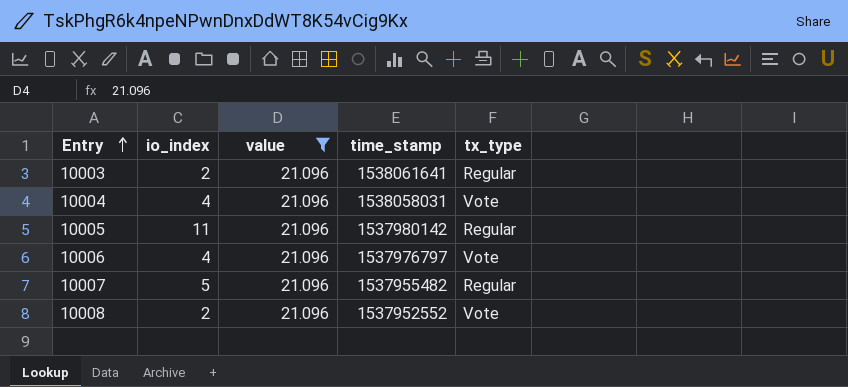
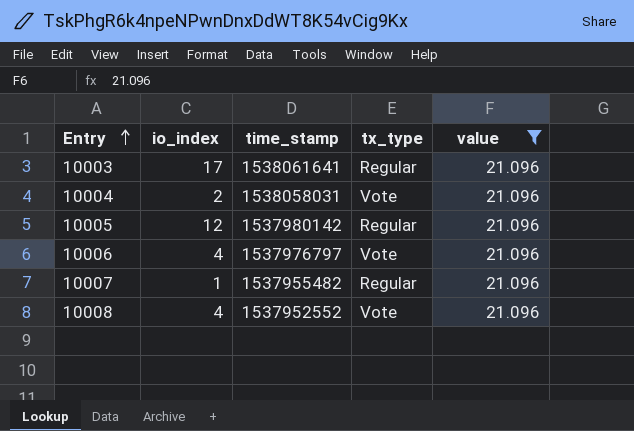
column value | position: 3 -> 5
10003 | io_index: 2 -> 17
10004 | io_index: 4 -> 2
10005 | io_index: 11 -> 12
10007 | io_index: 5 -> 1
10008 | io_index: 2 -> 4

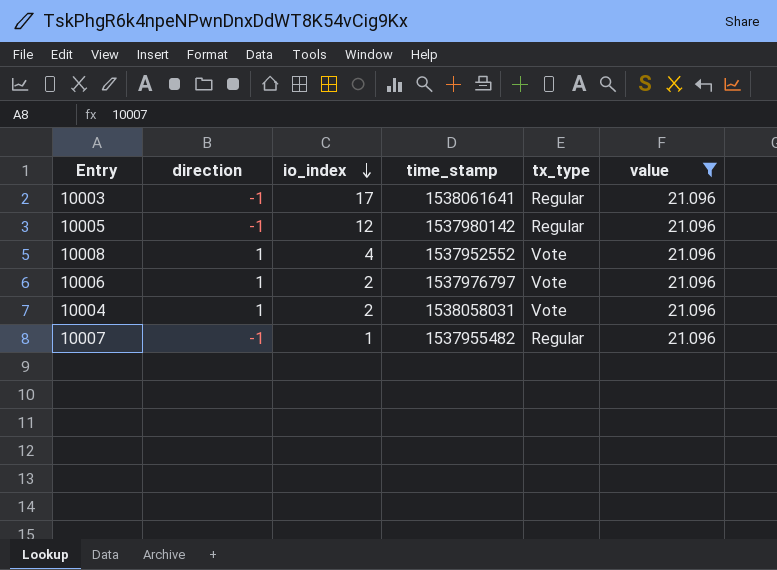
row order: Entry ascending -> io_index descending
column direction | position: none -> 2
10006 | io_index: 4 -> 2

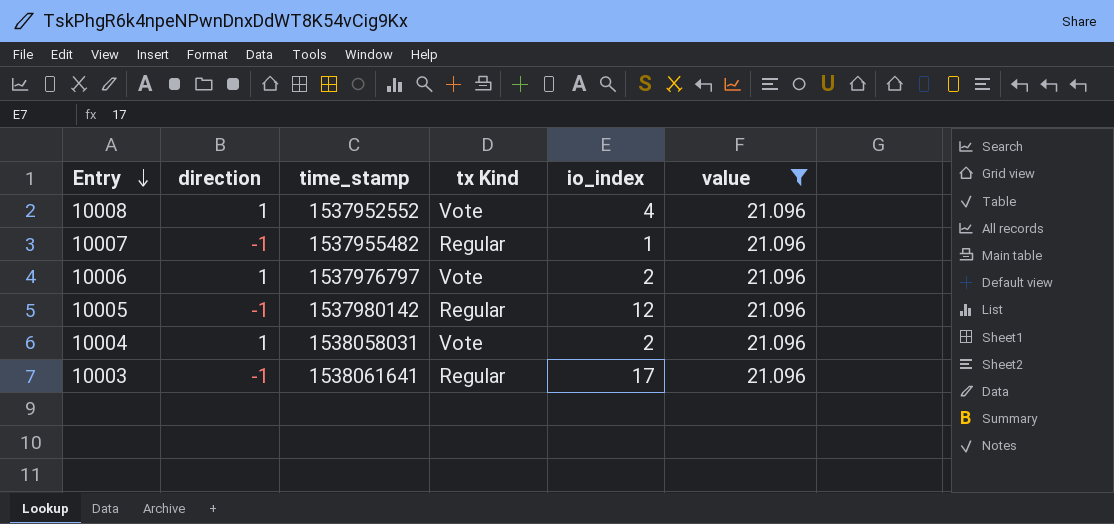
row order: io_index descending -> Entry descending
column name: tx_type -> tx Kind
column io_index | position: 3 -> 5

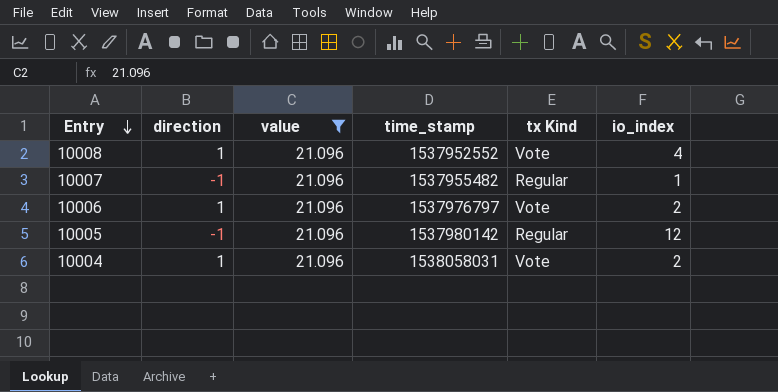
column value | position: 6 -> 3
row 10003: -1 | 1538061641 | Regular | 17 | 21.096 -> none

